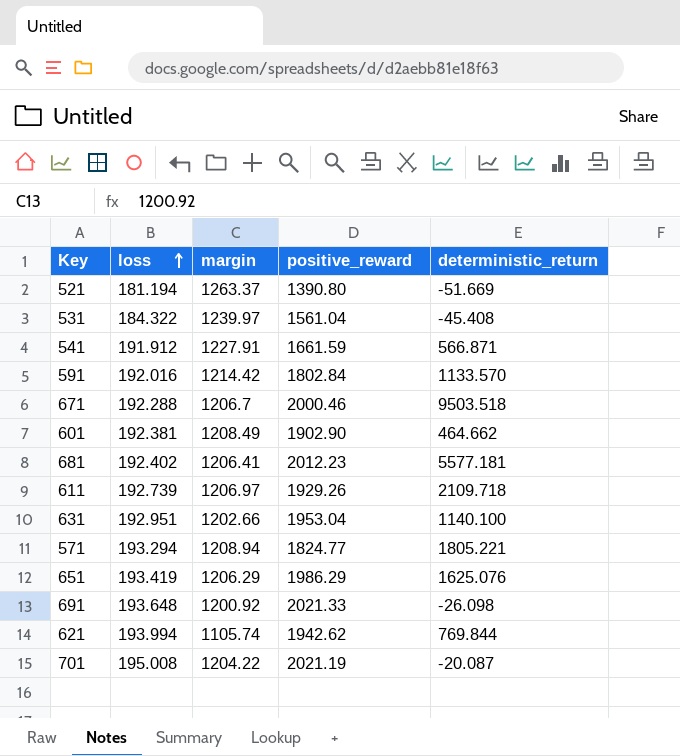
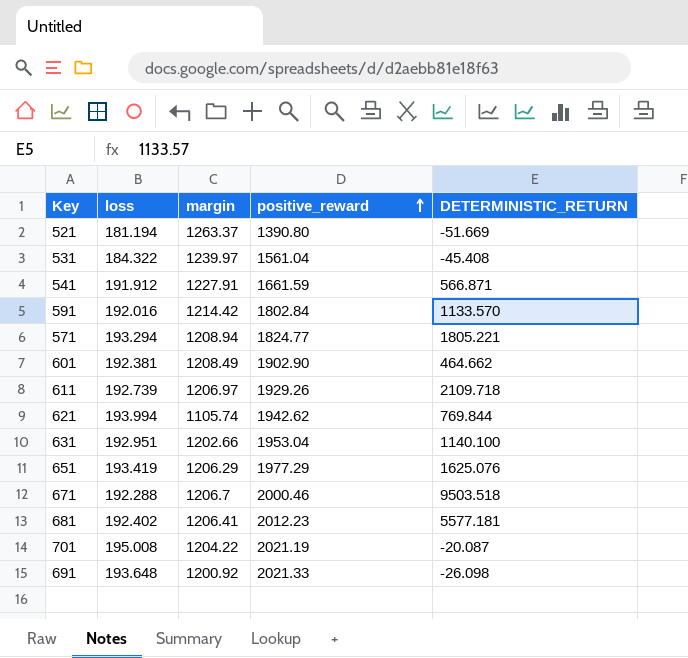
row order: loss ascending -> positive_reward ascending
column name: deterministic_return -> DETERMINISTIC_RETURN
651 | positive_reward: 1986.29 -> 1977.29

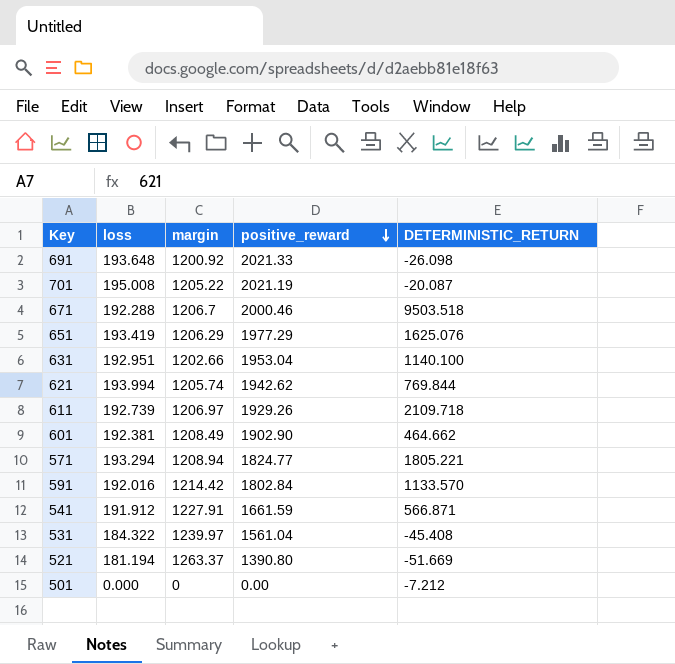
row order: positive_reward ascending -> positive_reward descending
row 681: 192.402 | 1206.41 | 2012.23 | 5577.181 -> none
701 | margin: 1204.22 -> 1205.22
621 | margin: 1105.74 -> 1205.74
row 501: none -> 0.000 | 0 | 0.00 | -7.212

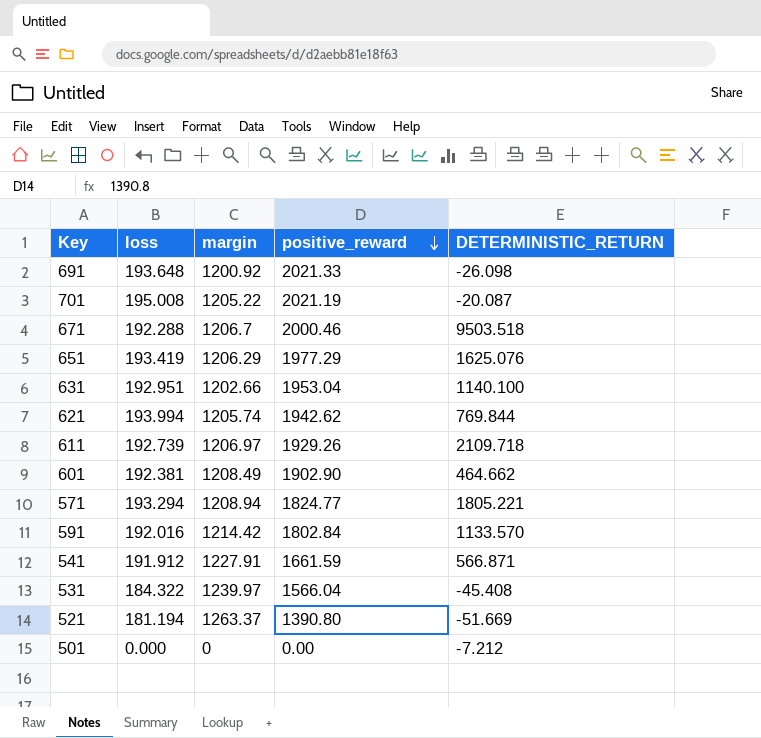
531 | positive_reward: 1561.04 -> 1566.04

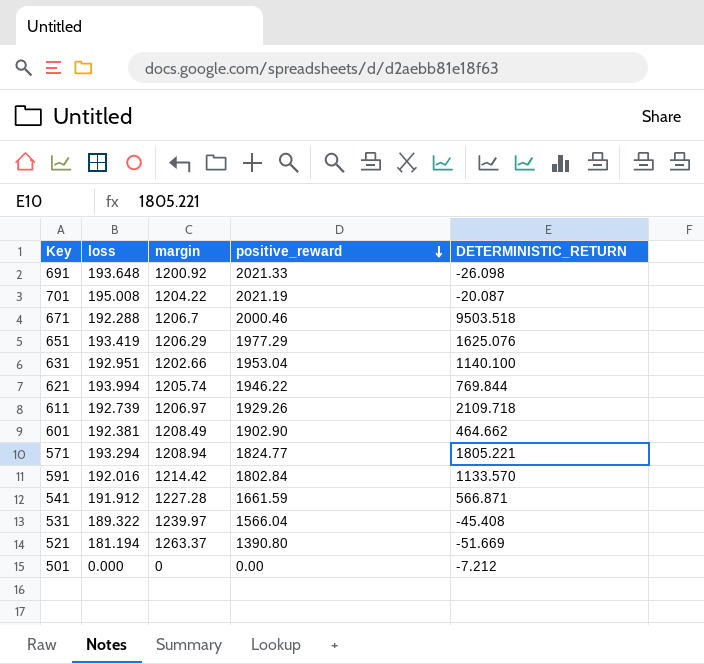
701 | margin: 1205.22 -> 1204.22
621 | positive_reward: 1942.62 -> 1946.22
541 | margin: 1227.91 -> 1227.28
531 | loss: 184.322 -> 189.322

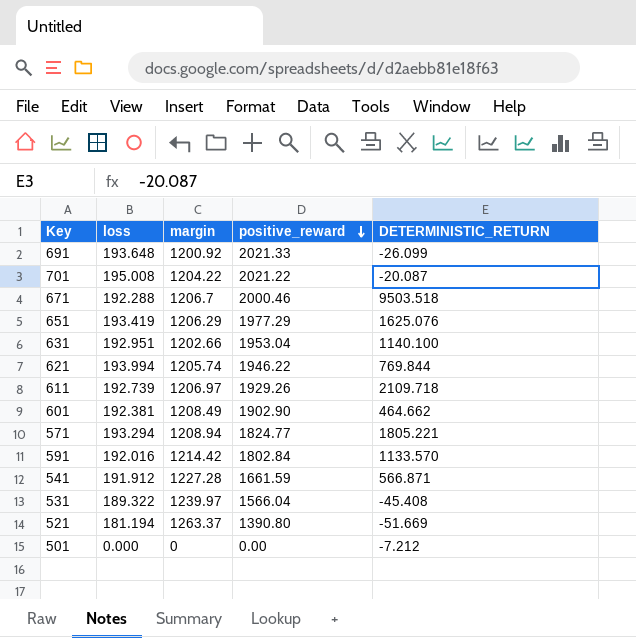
691 | DETERMINISTIC_RETURN: -26.098 -> -26.099
701 | positive_reward: 2021.19 -> 2021.22

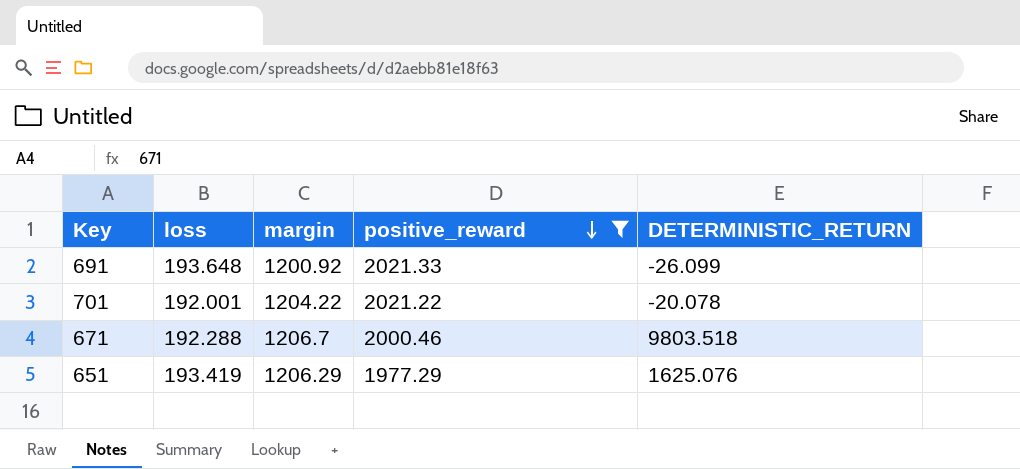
filter: none -> positive_reward >= 1977.29
701 | loss: 195.008 -> 192.001
701 | DETERMINISTIC_RETURN: -20.087 -> -20.078
671 | DETERMINISTIC_RETURN: 9503.518 -> 9803.518

